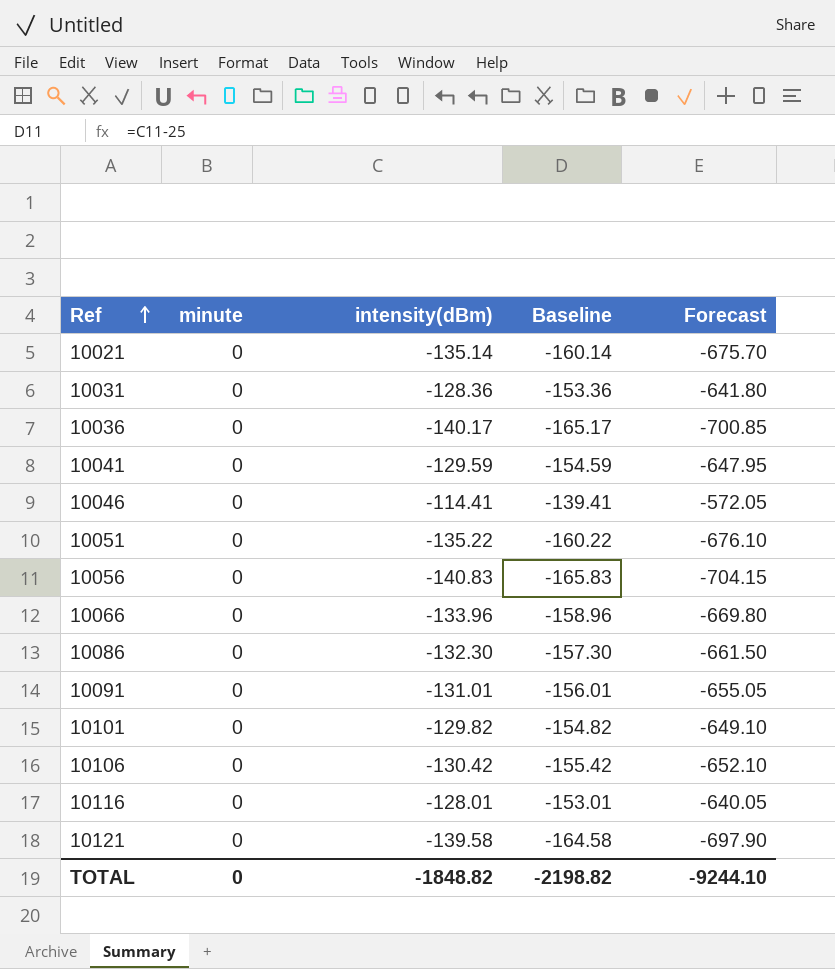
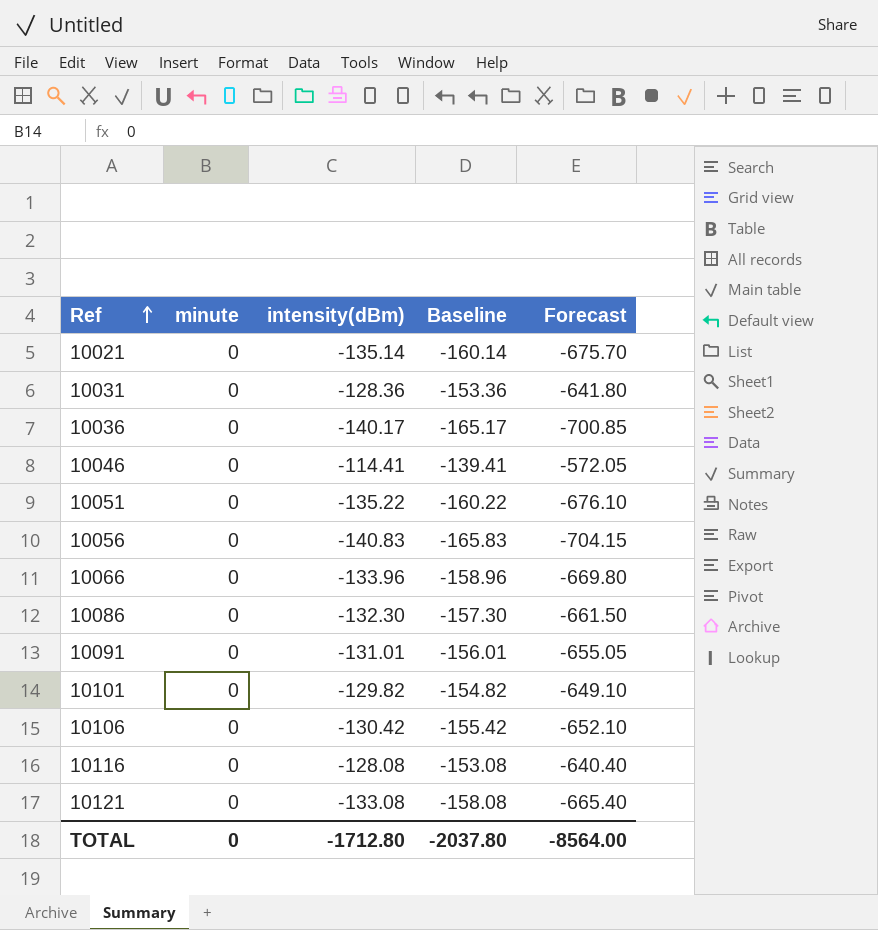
row 10041: 0 | -129.59 | -154.59 | -647.95 -> none
10116 | intensity(dBm): -128.01 -> -128.08
10116 | Baseline: -153.01 -> -153.08
10116 | Forecast: -640.05 -> -640.40
10121 | intensity(dBm): -139.58 -> -133.08
10121 | Baseline: -164.58 -> -158.08
10121 | Forecast: -697.90 -> -665.40
TOTAL | intensity(dBm): -1848.82 -> -1712.80
TOTAL | Baseline: -2198.82 -> -2037.80
TOTAL | Forecast: -9244.10 -> -8564.00

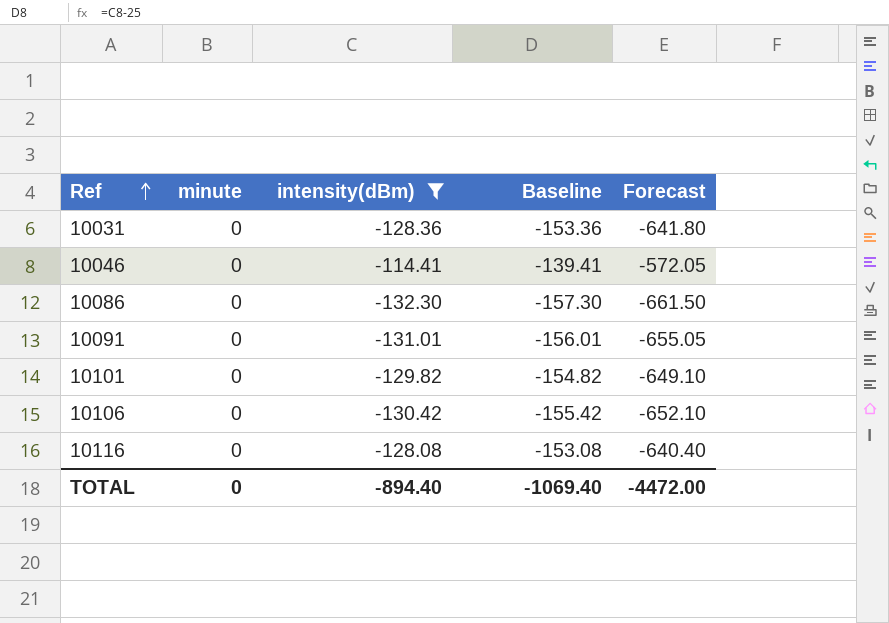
filter: none -> intensity(dBm) >= -132.30
TOTAL | intensity(dBm): -1712.80 -> -894.40
TOTAL | Baseline: -2037.80 -> -1069.40
TOTAL | Forecast: -8564.00 -> -4472.00

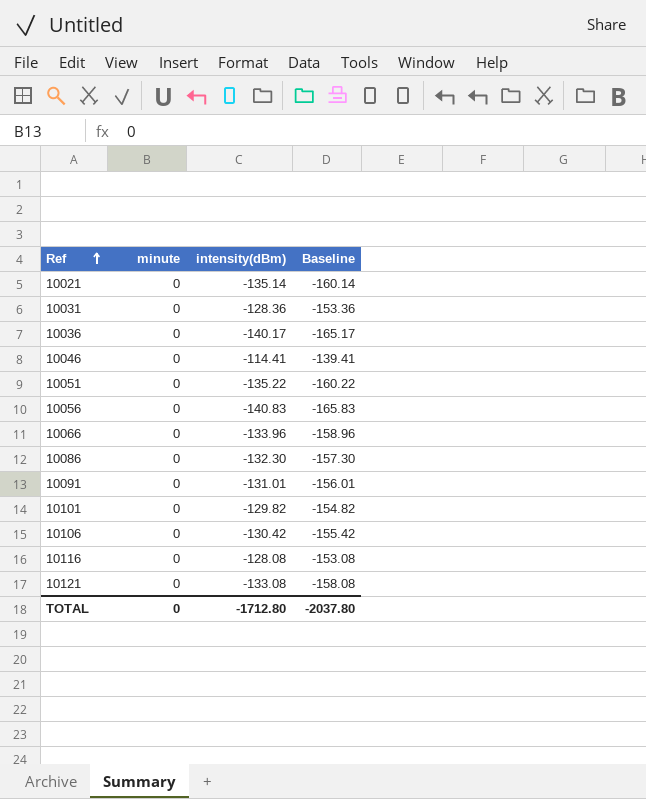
filter: intensity(dBm) >= -132.30 -> none
column Forecast | formula: [intensity(dBm)] * 5 -> none
TOTAL | intensity(dBm): -894.40 -> -1712.80
TOTAL | Baseline: -1069.40 -> -2037.80

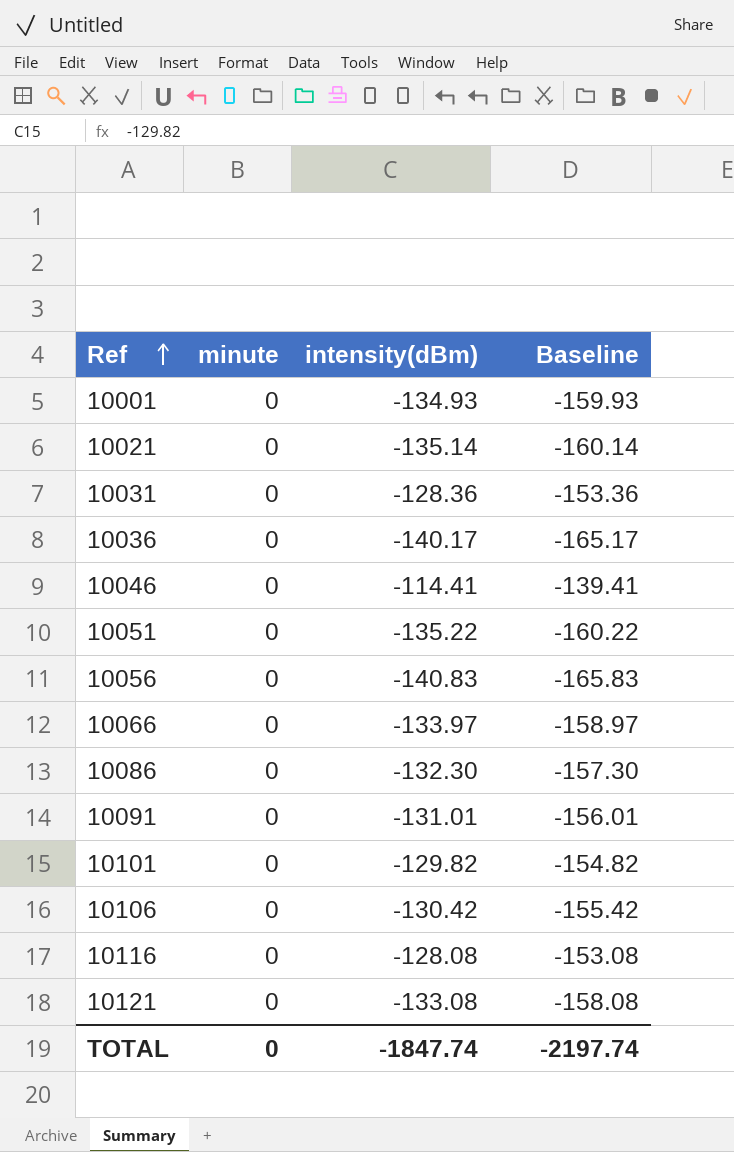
row 10001: none -> 0 | -134.93 | -159.93
10066 | intensity(dBm): -133.96 -> -133.97
10066 | Baseline: -158.96 -> -158.97
TOTAL | intensity(dBm): -1712.80 -> -1847.74
TOTAL | Baseline: -2037.80 -> -2197.74

